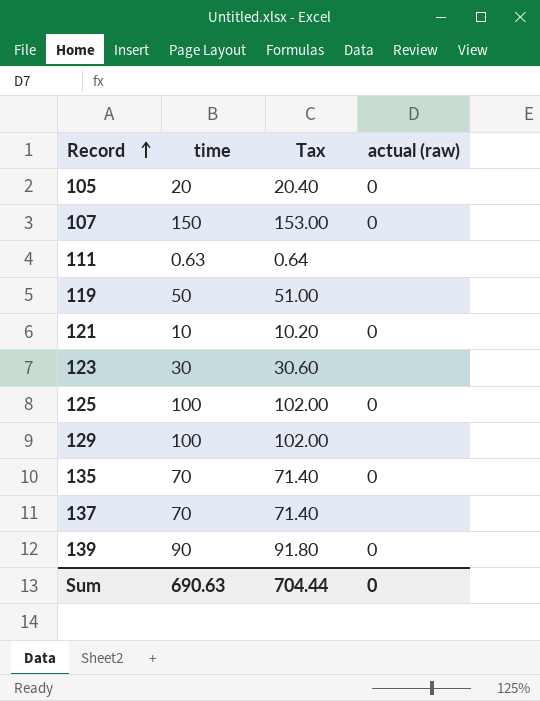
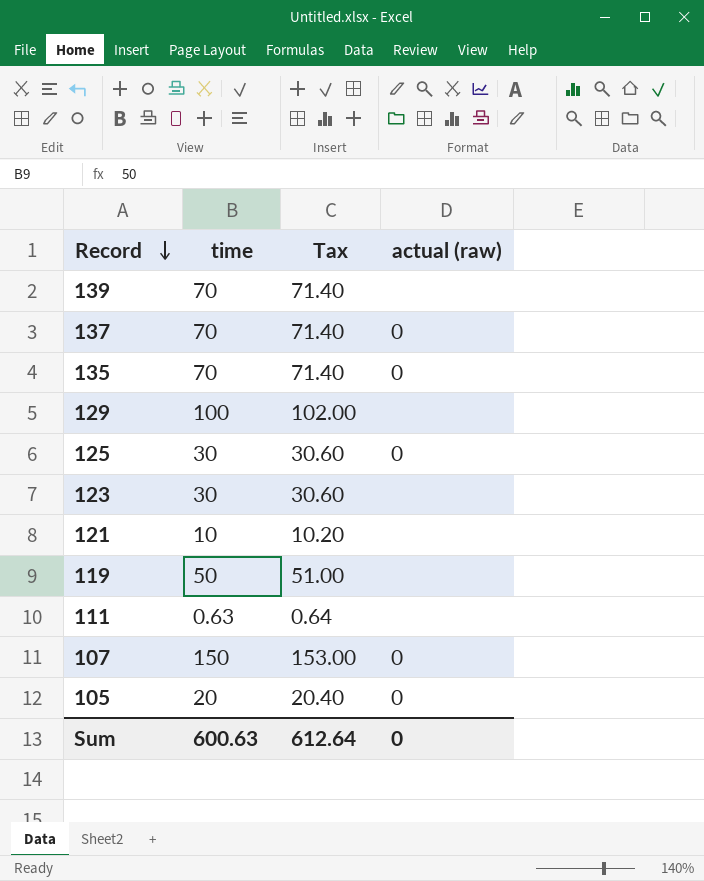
row order: Record ascending -> Record descending
139 | time: 90 -> 70
139 | Tax: 91.80 -> 71.40
139 | actual (raw): 0 -> none
137 | actual (raw): none -> 0
125 | time: 100 -> 30
125 | Tax: 102.00 -> 30.60
121 | actual (raw): 0 -> none
Sum | time: 690.63 -> 600.63
Sum | Tax: 704.44 -> 612.64

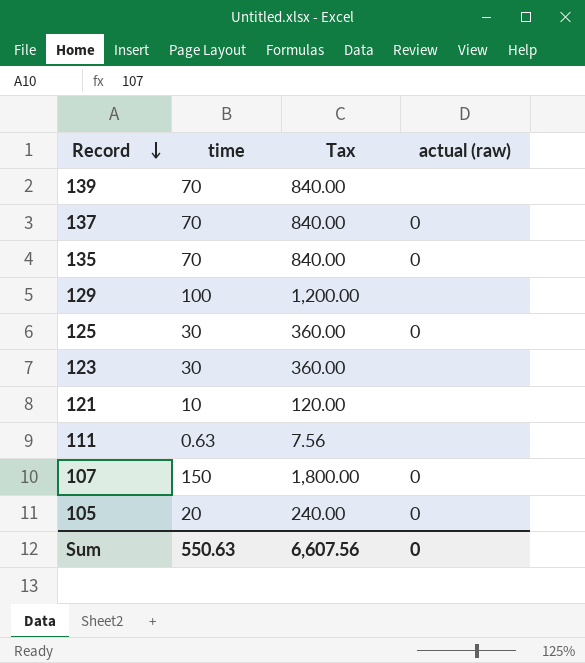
column Tax | formula: [time] * 1.02 -> [time] * 12
row 119: 50 | 51.00 | none -> none
Sum | time: 600.63 -> 550.63
Sum | Tax: 612.64 -> 6,607.56

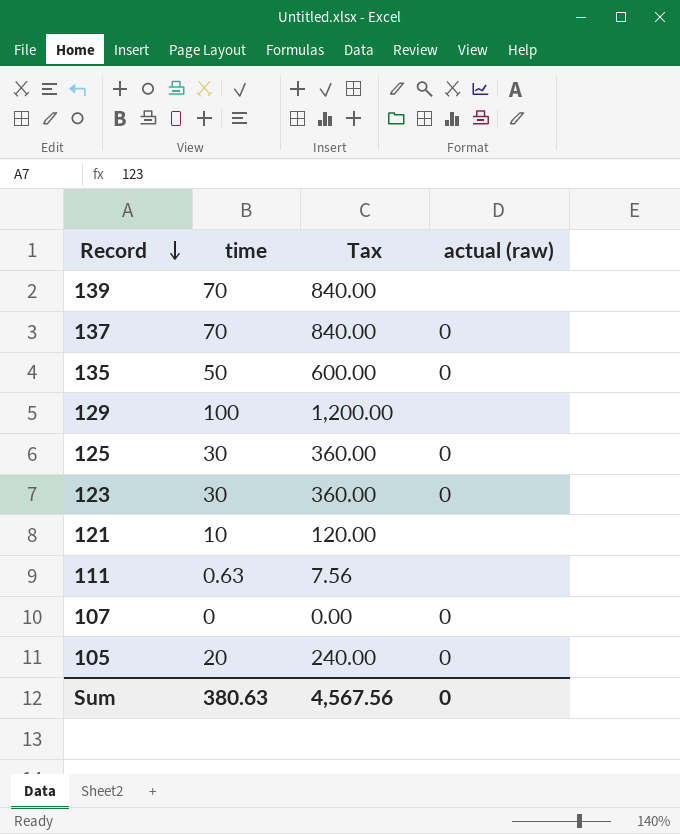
135 | time: 70 -> 50
135 | Tax: 840.00 -> 600.00
123 | actual (raw): none -> 0
107 | time: 150 -> 0
107 | Tax: 1,800.00 -> 0.00
Sum | time: 550.63 -> 380.63
Sum | Tax: 6,607.56 -> 4,567.56

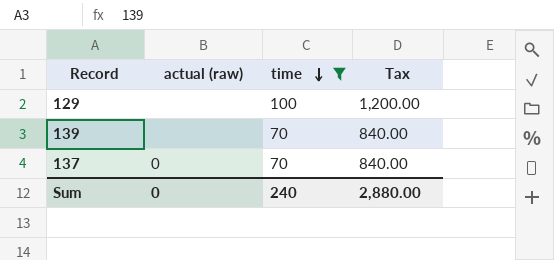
filter: none -> time >= 70
row order: Record descending -> time descending
column actual (raw) | position: 4 -> 2
Sum | time: 380.63 -> 240
Sum | Tax: 4,567.56 -> 2,880.00

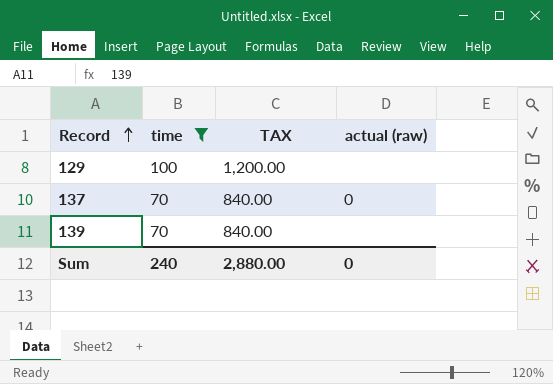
row order: time descending -> Record ascending
column name: Tax -> TAX
column actual (raw) | position: 2 -> 4

